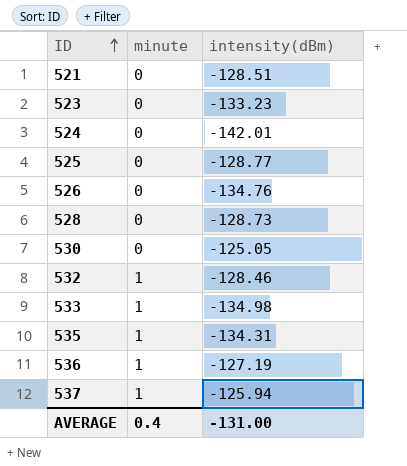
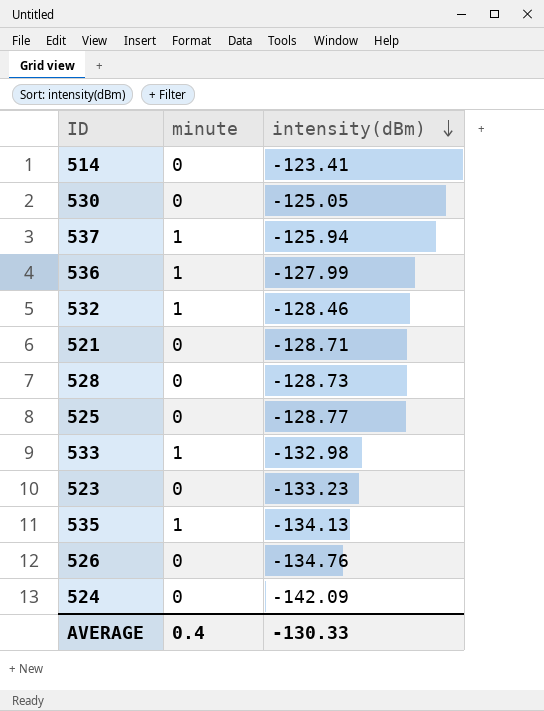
row order: ID ascending -> intensity(dBm) descending
row 514: none -> 0 | -123.41
536 | intensity(dBm): -127.19 -> -127.99
521 | intensity(dBm): -128.51 -> -128.71
533 | intensity(dBm): -134.98 -> -132.98
535 | intensity(dBm): -134.31 -> -134.13
524 | intensity(dBm): -142.01 -> -142.09
AVERAGE | intensity(dBm): -131.00 -> -130.33

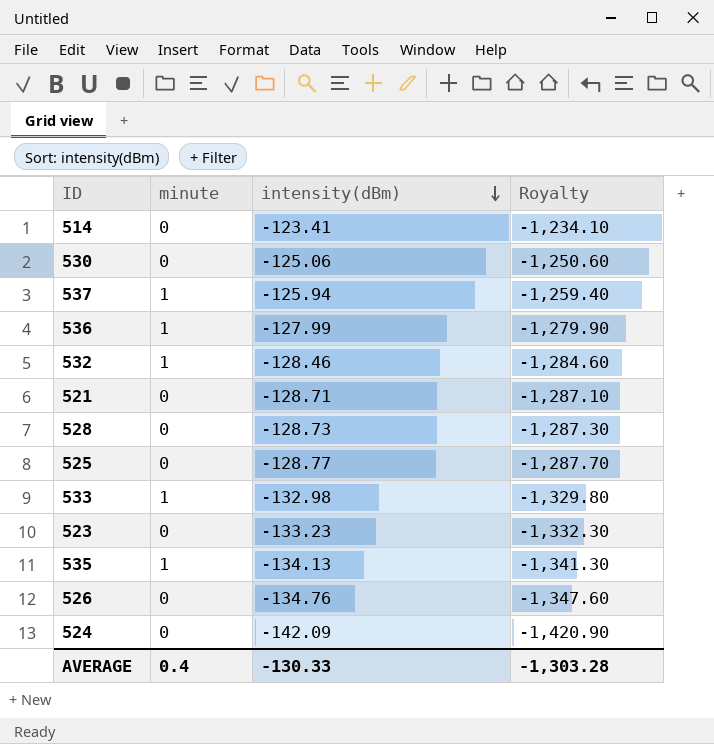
column Royalty | formula: none -> [intensity(dBm)] * 10
530 | intensity(dBm): -125.05 -> -125.06

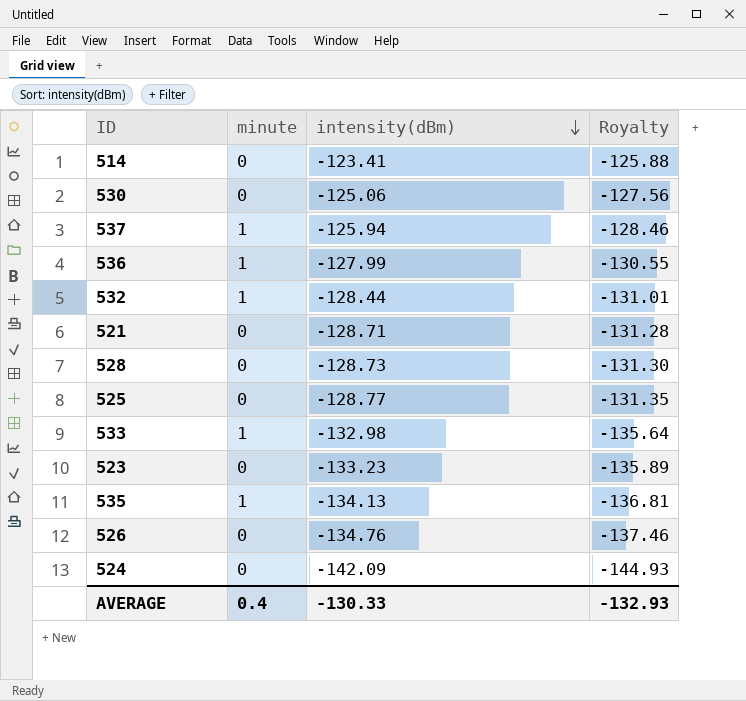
column Royalty | formula: [intensity(dBm)] * 10 -> [intensity(dBm)] * 1.02
532 | intensity(dBm): -128.46 -> -128.44
AVERAGE | Royalty: -1,303.28 -> -132.93

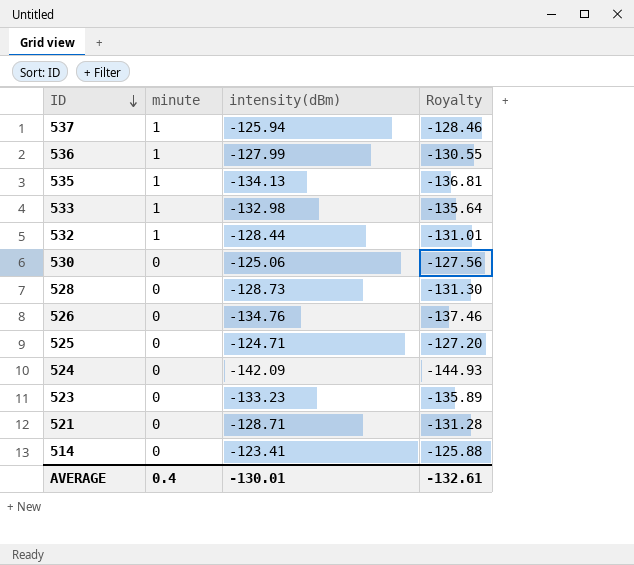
row order: intensity(dBm) descending -> ID descending
525 | intensity(dBm): -128.77 -> -124.71
525 | Royalty: -131.35 -> -127.20
AVERAGE | intensity(dBm): -130.33 -> -130.01
AVERAGE | Royalty: -132.93 -> -132.61

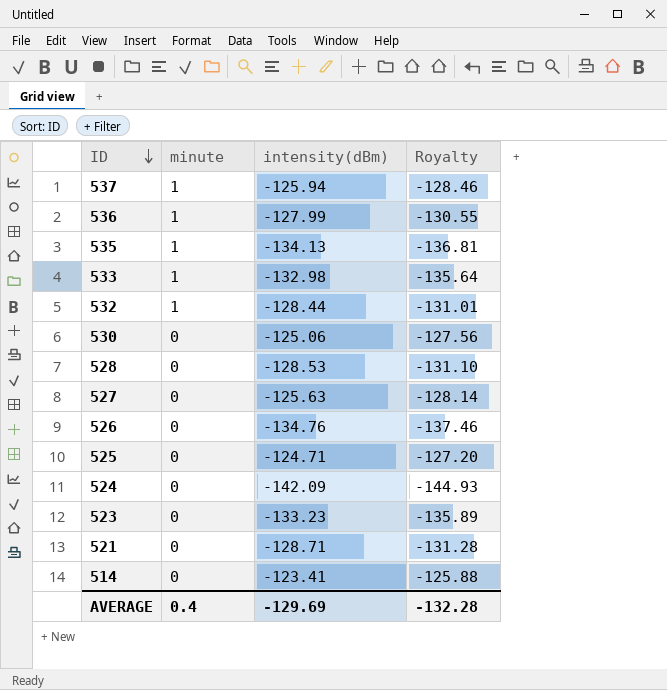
528 | intensity(dBm): -128.73 -> -128.53
528 | Royalty: -131.30 -> -131.10
row 527: none -> 0 | -125.63 | -128.14
AVERAGE | intensity(dBm): -130.01 -> -129.69
AVERAGE | Royalty: -132.61 -> -132.28

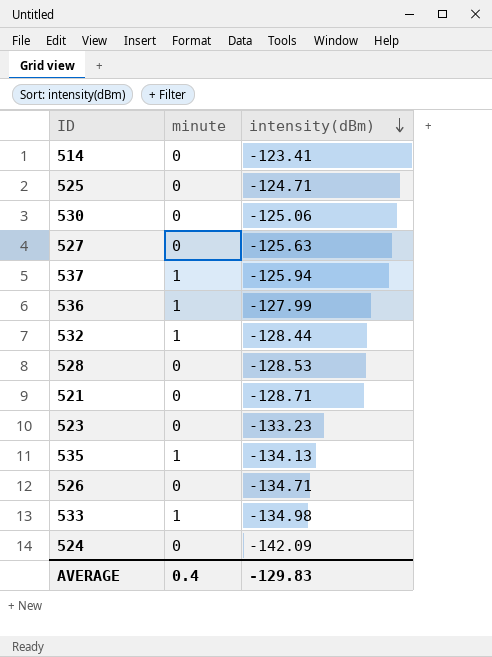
row order: ID descending -> intensity(dBm) descending
column Royalty | formula: [intensity(dBm)] * 1.02 -> none
526 | intensity(dBm): -134.76 -> -134.71
533 | intensity(dBm): -132.98 -> -134.98
AVERAGE | intensity(dBm): -129.69 -> -129.83

